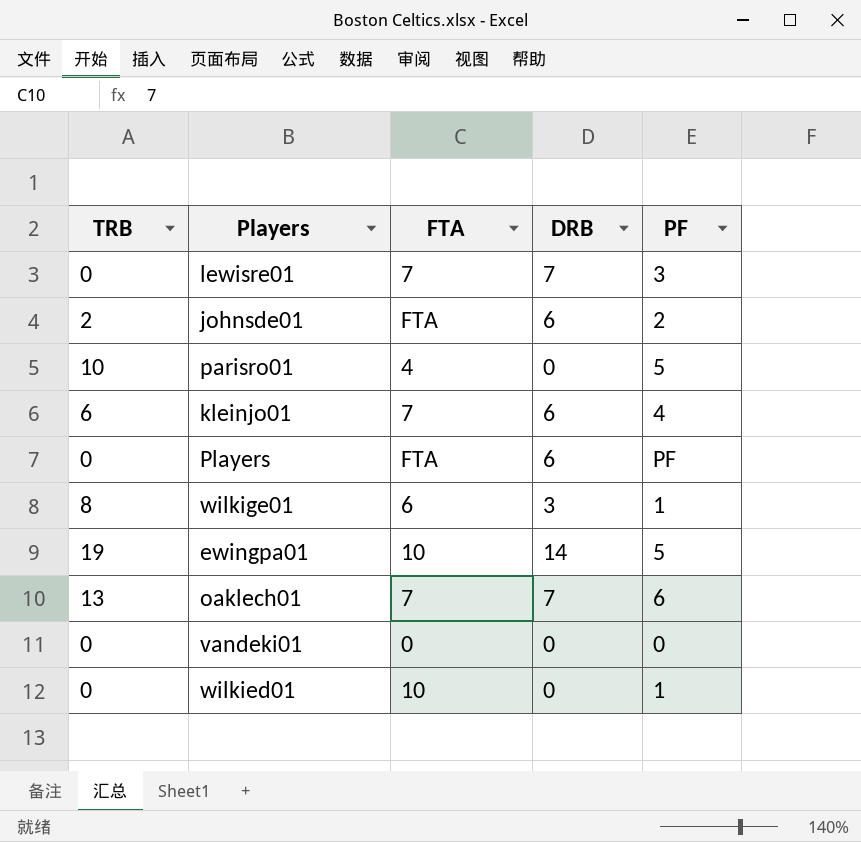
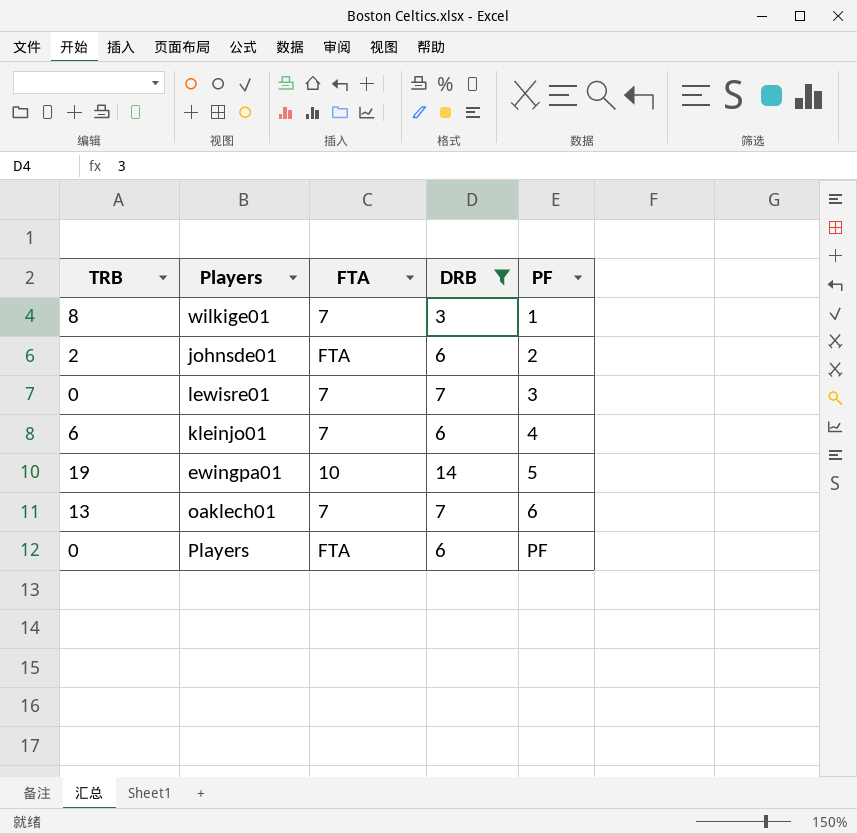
filter: none -> DRB != 0
row order: none -> PF ascending
wilkige01 | FTA: 6 -> 7

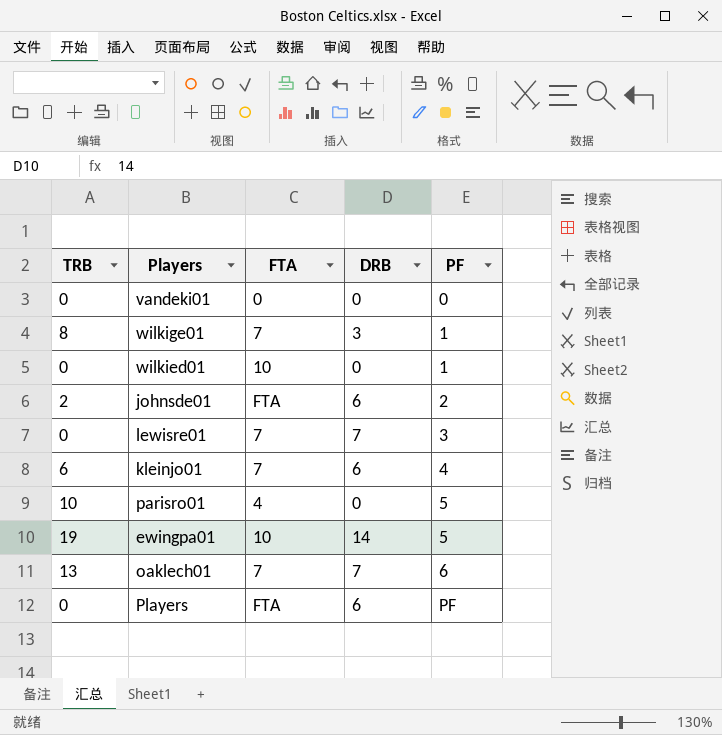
filter: DRB != 0 -> none

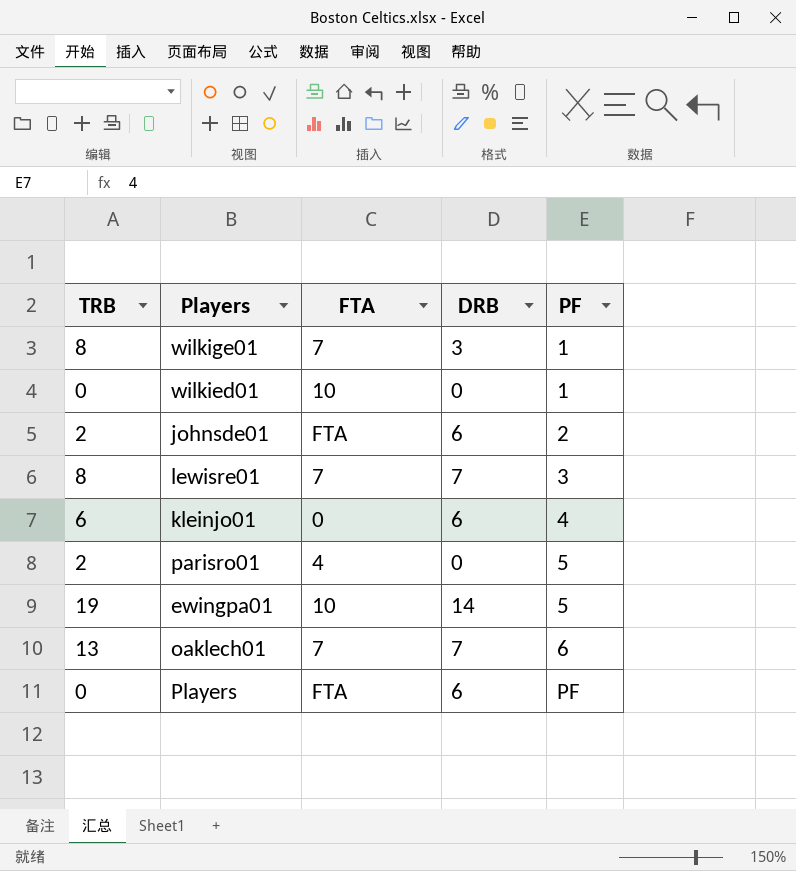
row vandeki01: 0 | 0 | 0 | 0 -> none
lewisre01 | TRB: 0 -> 8
kleinjo01 | FTA: 7 -> 0
parisro01 | TRB: 10 -> 2

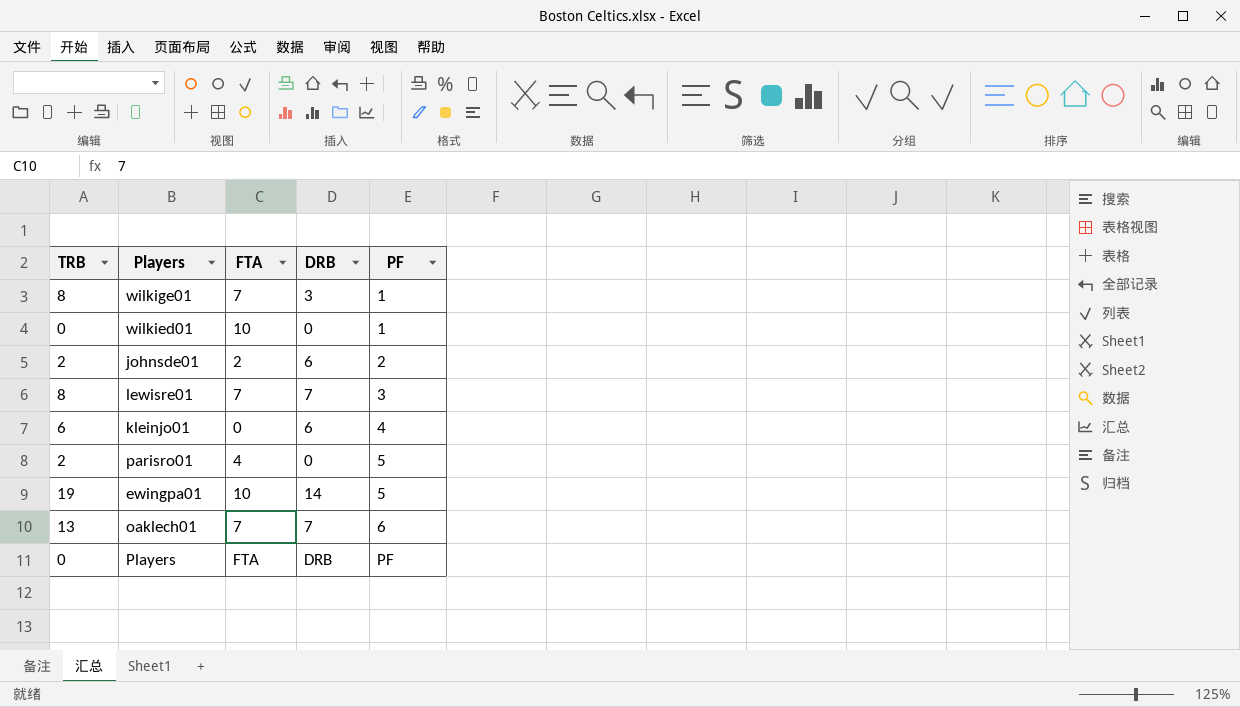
johnsde01 | FTA: FTA -> 2
Players | DRB: 6 -> DRB

